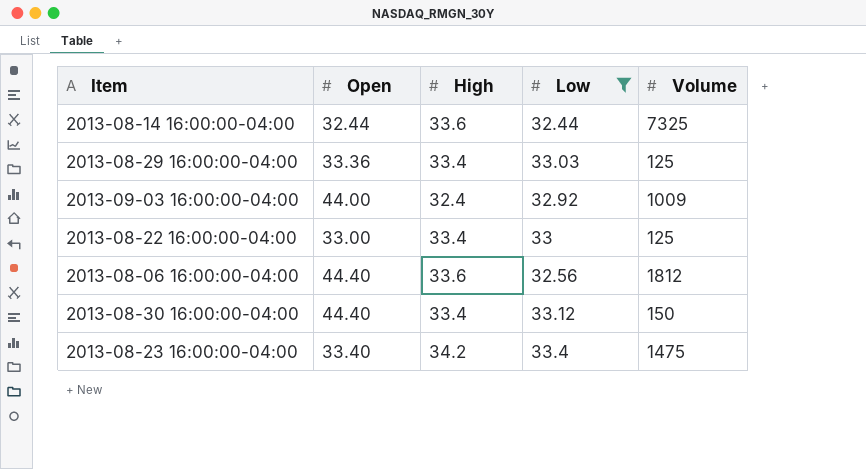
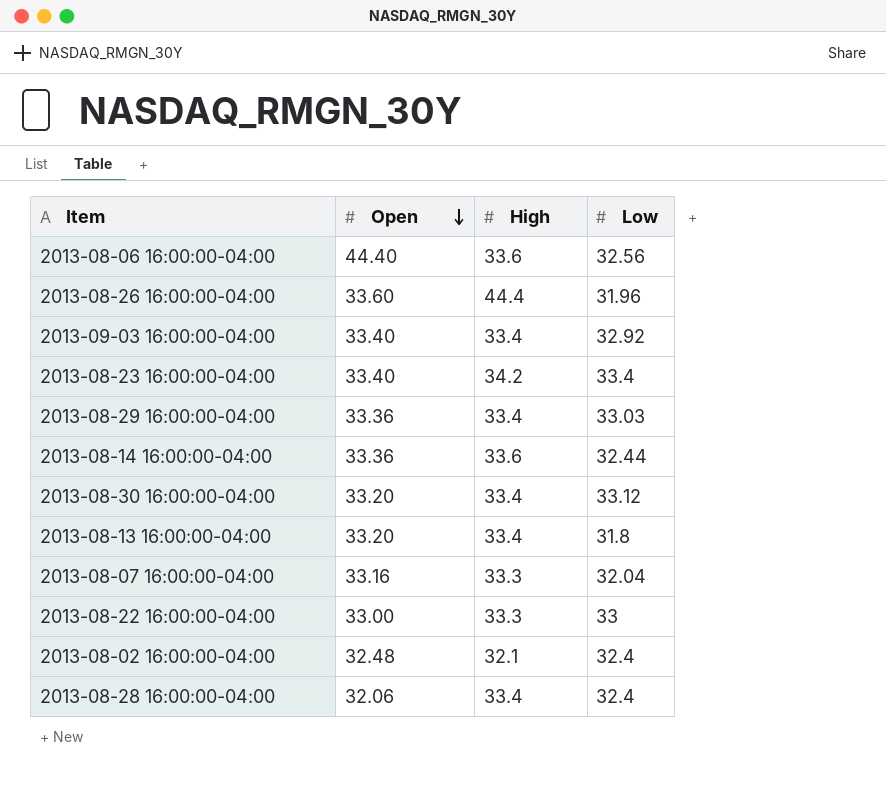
filter: Low >= 32.44 -> none
row order: none -> Open descending
column Volume | position: 5 -> none
2013-09-03 16:00:00-04:00 | Open: 44.00 -> 33.40
2013-09-03 16:00:00-04:00 | High: 32.4 -> 33.4
2013-08-14 16:00:00-04:00 | Open: 32.44 -> 33.36
2013-08-30 16:00:00-04:00 | Open: 44.40 -> 33.20
2013-08-22 16:00:00-04:00 | High: 33.4 -> 33.3

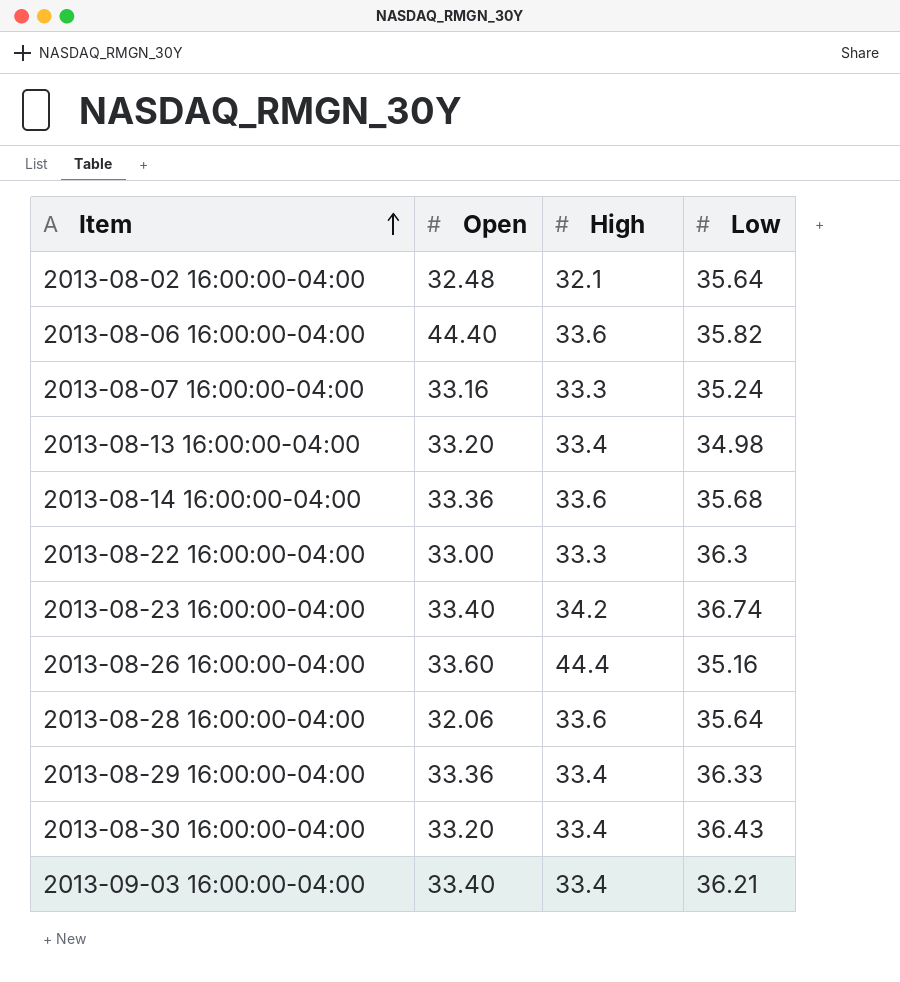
row order: Open descending -> Item ascending
2013-08-02 16:00:00-04:00 | Low: 32.4 -> 35.64
2013-08-06 16:00:00-04:00 | Low: 32.56 -> 35.82
2013-08-07 16:00:00-04:00 | Low: 32.04 -> 35.24
2013-08-13 16:00:00-04:00 | Low: 31.8 -> 34.98
2013-08-14 16:00:00-04:00 | Low: 32.44 -> 35.68
2013-08-22 16:00:00-04:00 | Low: 33 -> 36.3
2013-08-23 16:00:00-04:00 | Low: 33.4 -> 36.74
2013-08-26 16:00:00-04:00 | Low: 31.96 -> 35.16
2013-08-28 16:00:00-04:00 | High: 33.4 -> 33.6
2013-08-28 16:00:00-04:00 | Low: 32.4 -> 35.64
2013-08-29 16:00:00-04:00 | Low: 33.03 -> 36.33
2013-08-30 16:00:00-04:00 | Low: 33.12 -> 36.43
2013-09-03 16:00:00-04:00 | Low: 32.92 -> 36.21

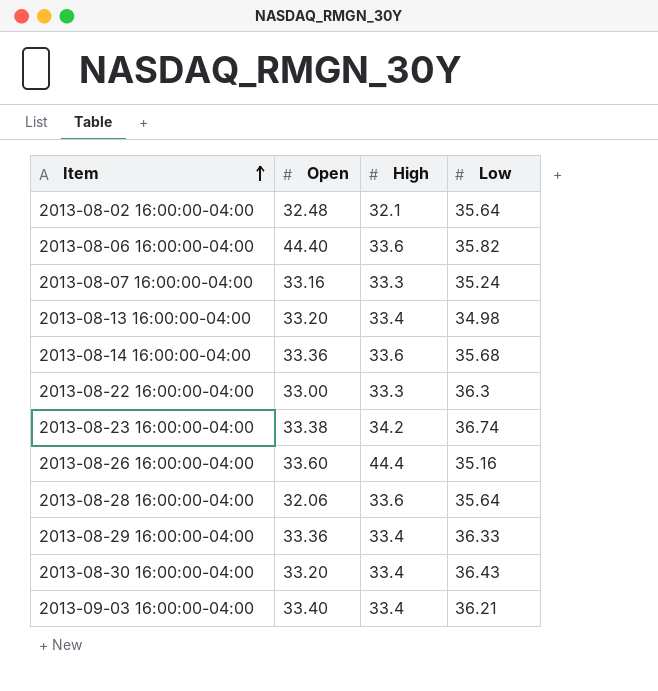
2013-08-23 16:00:00-04:00 | Open: 33.40 -> 33.38

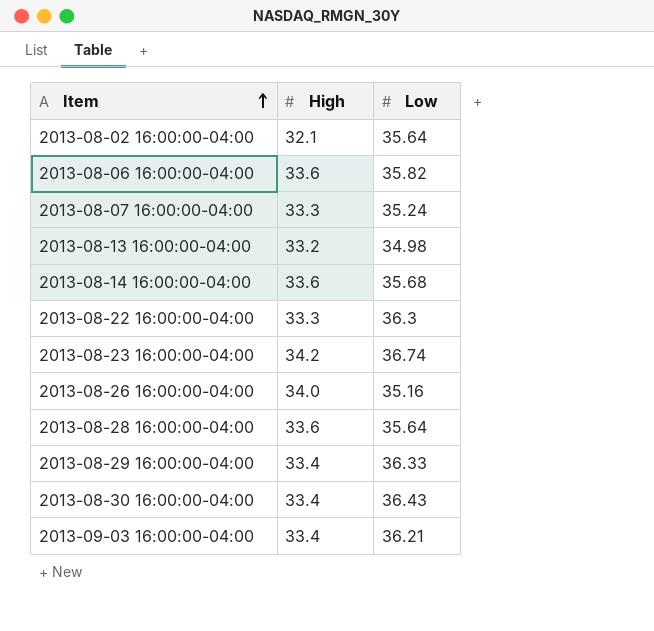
column Open | position: 2 -> none
2013-08-13 16:00:00-04:00 | High: 33.4 -> 33.2
2013-08-26 16:00:00-04:00 | High: 44.4 -> 34.0

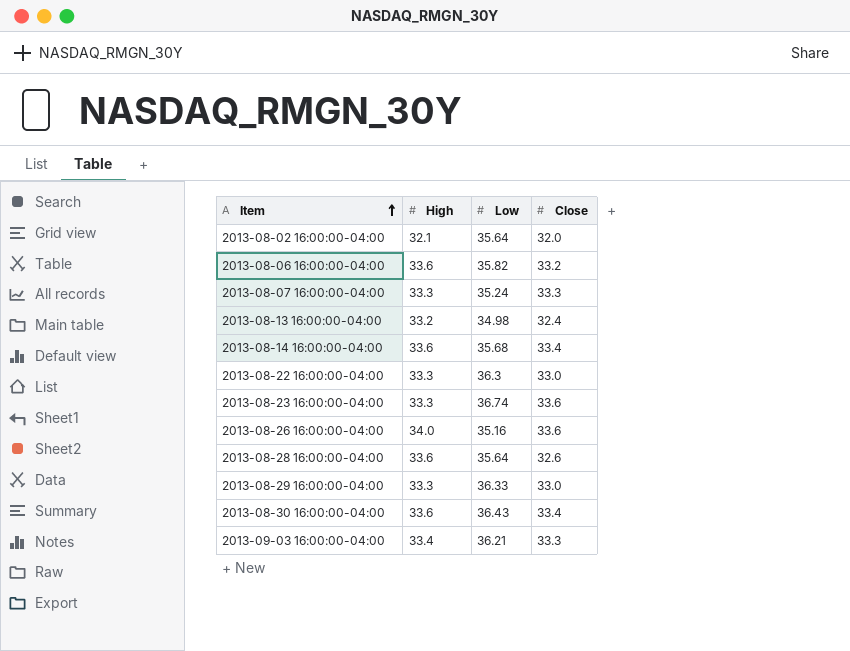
column Close | position: none -> 4
2013-08-23 16:00:00-04:00 | High: 34.2 -> 33.3
2013-08-29 16:00:00-04:00 | High: 33.4 -> 33.3
2013-08-30 16:00:00-04:00 | High: 33.4 -> 33.6

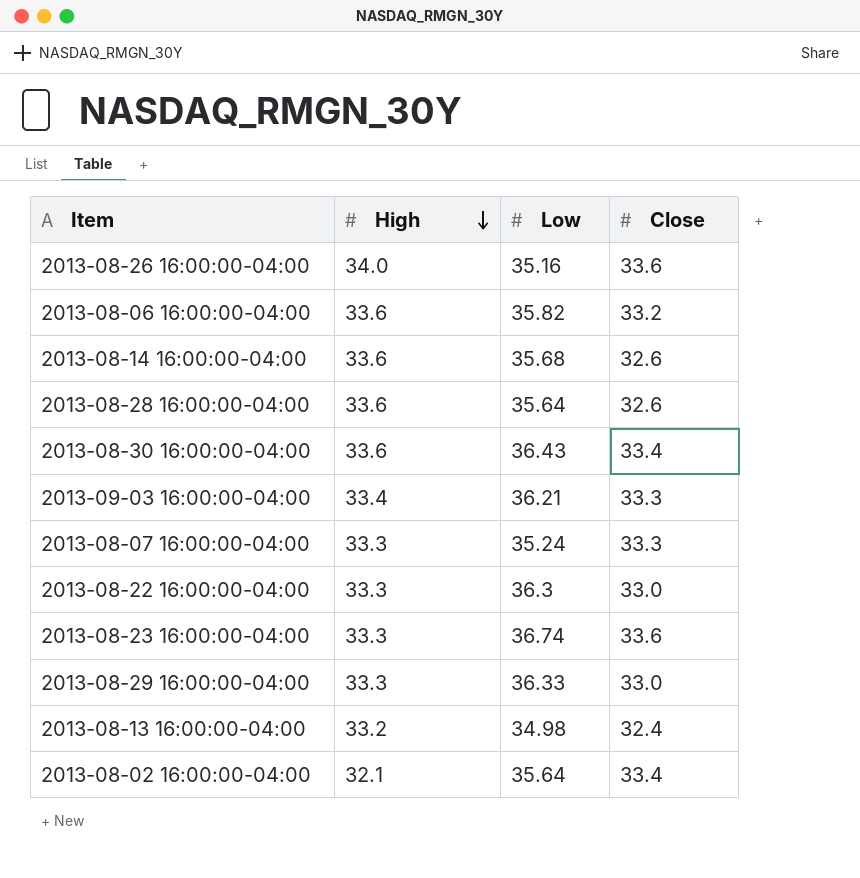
row order: Item ascending -> High descending
2013-08-14 16:00:00-04:00 | Close: 33.4 -> 32.6
2013-08-02 16:00:00-04:00 | Close: 32.0 -> 33.4

